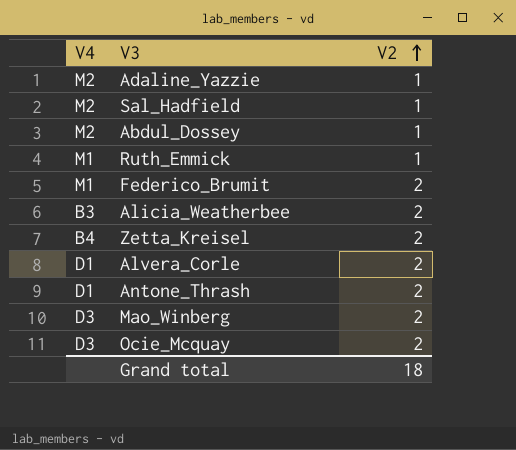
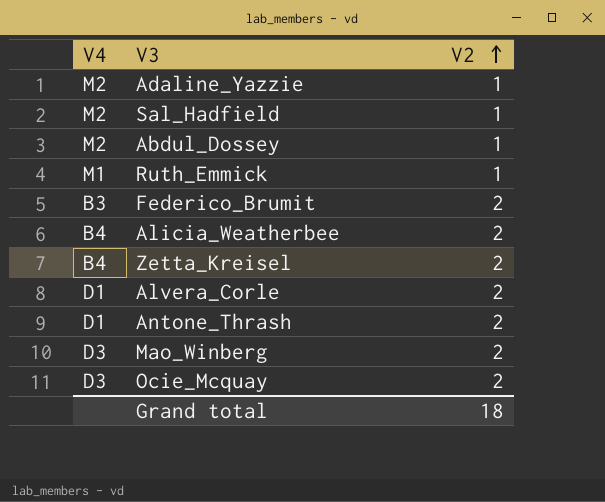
Federico_Brumit | V4: M1 -> B3
Alicia_Weatherbee | V4: B3 -> B4

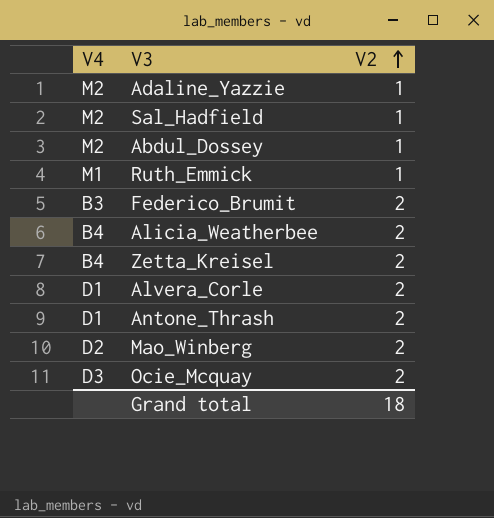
Mao_Winberg | V4: D3 -> D2

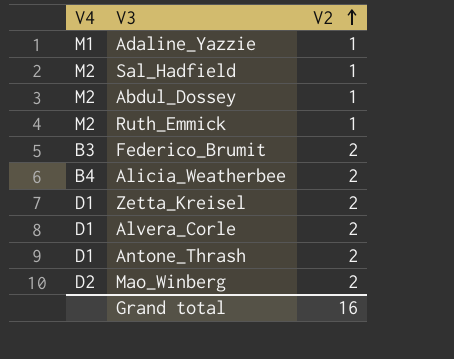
row Ocie_Mcquay: D3 | 2 -> none
Adaline_Yazzie | V4: M2 -> M1
Ruth_Emmick | V4: M1 -> M2
Zetta_Kreisel | V4: B4 -> D1
Grand total | V2: 18 -> 16

